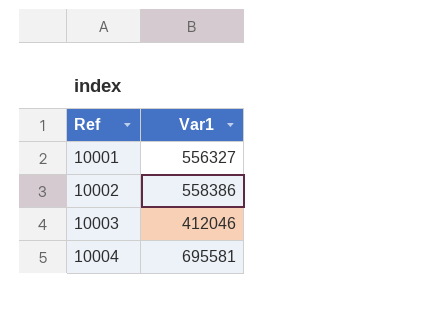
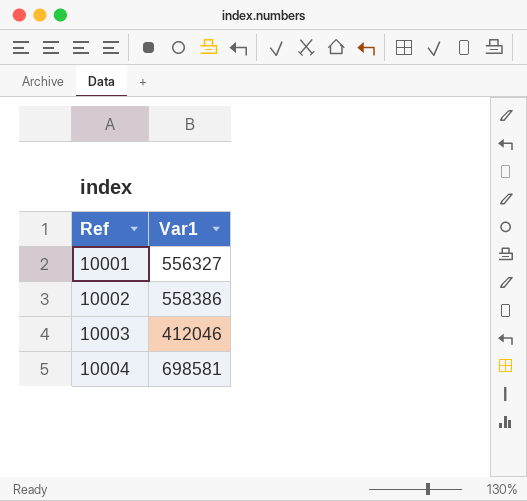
10004 | Var1: 695581 -> 698581

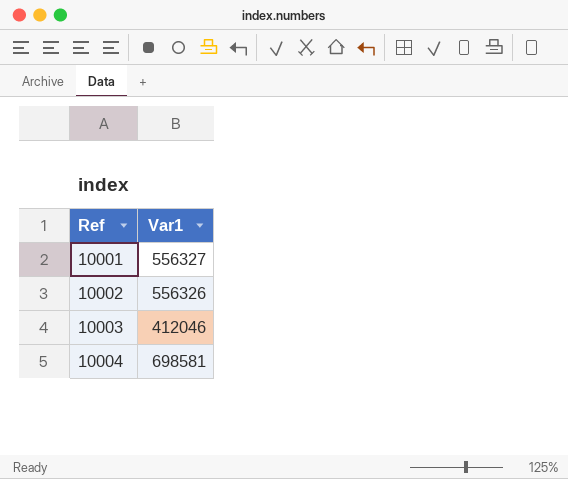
10002 | Var1: 558386 -> 556326

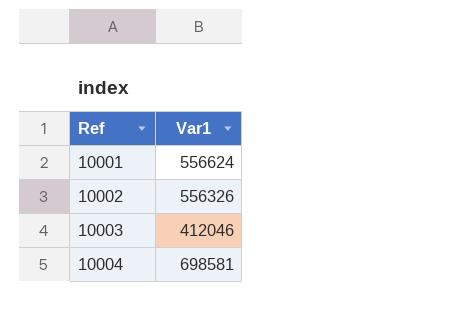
10001 | Var1: 556327 -> 556624

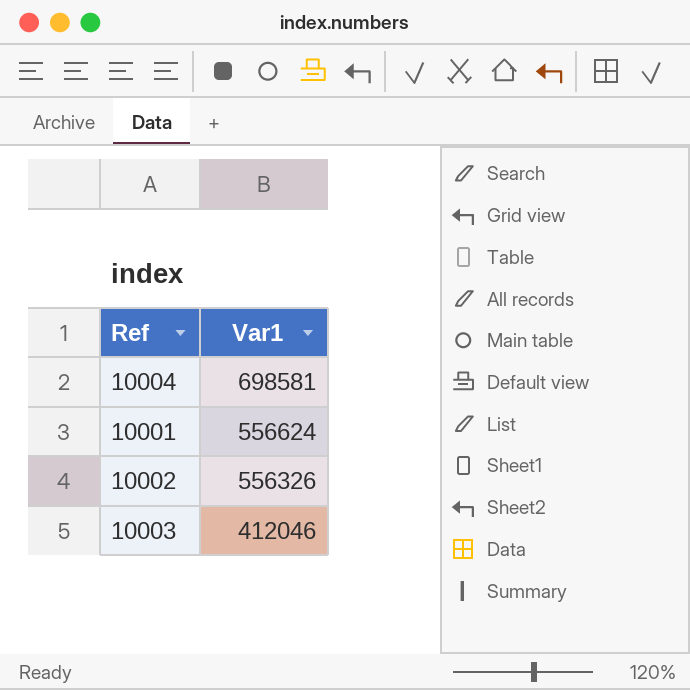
row order: Ref ascending -> Var1 descending

